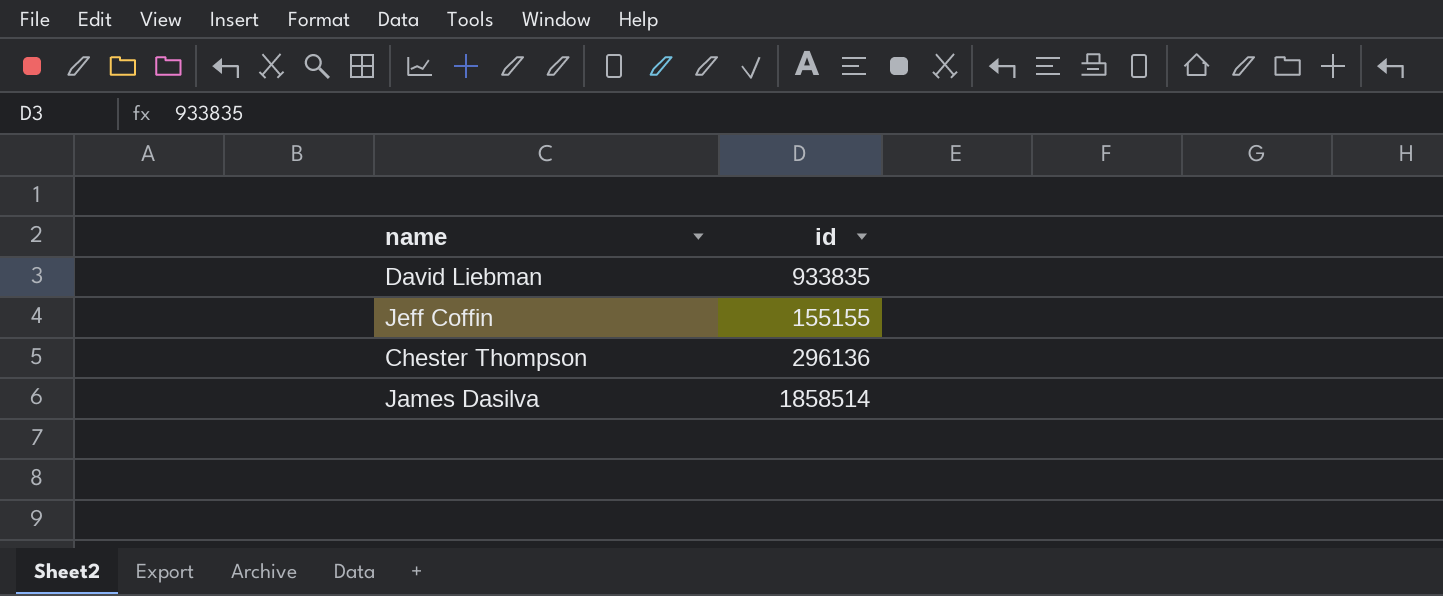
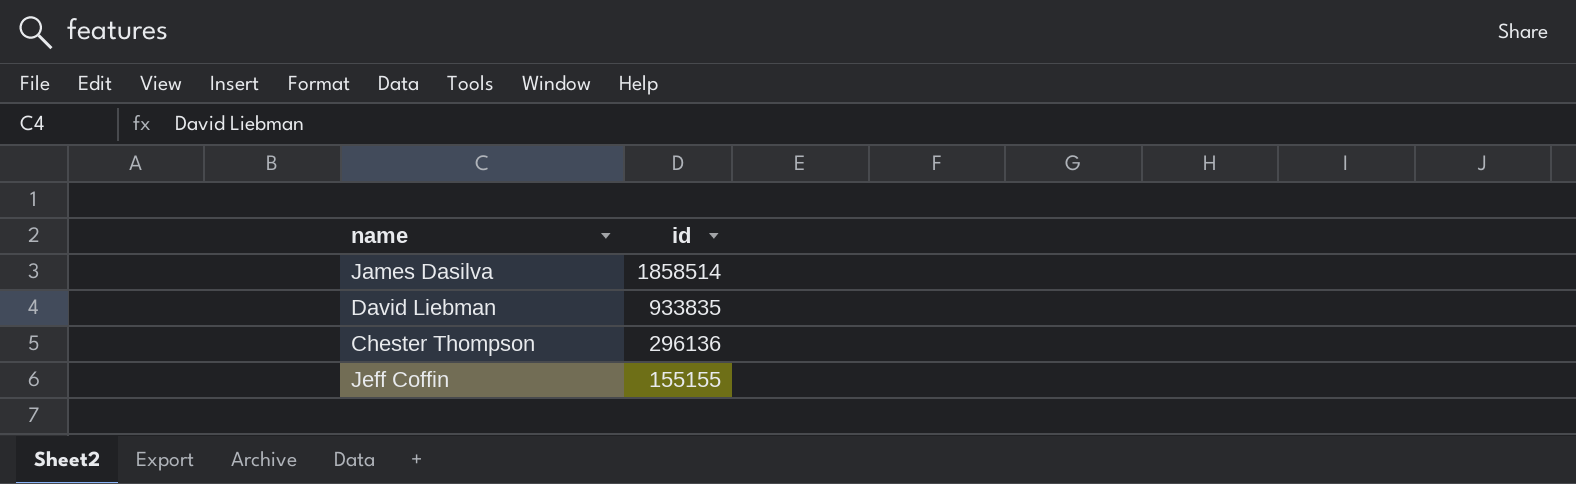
row order: none -> id descending

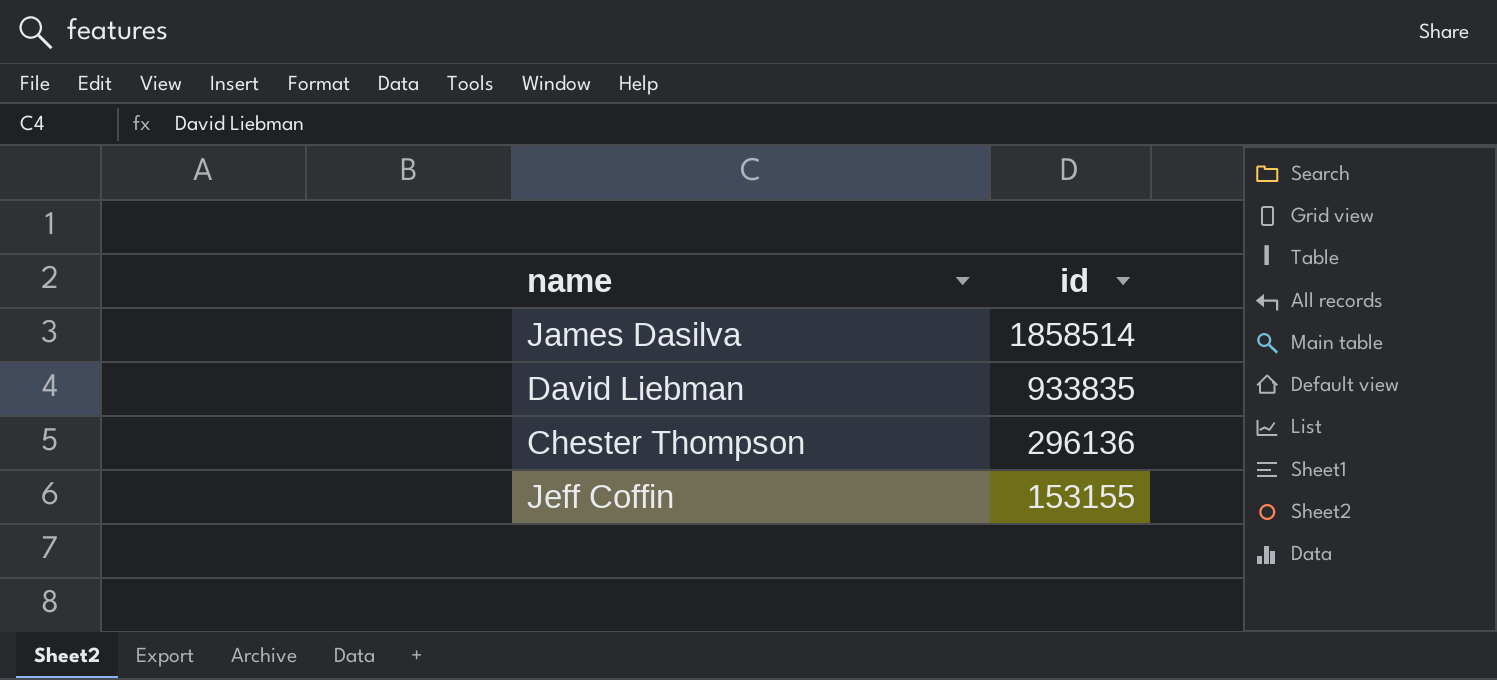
Jeff Coffin | id: 155155 -> 153155

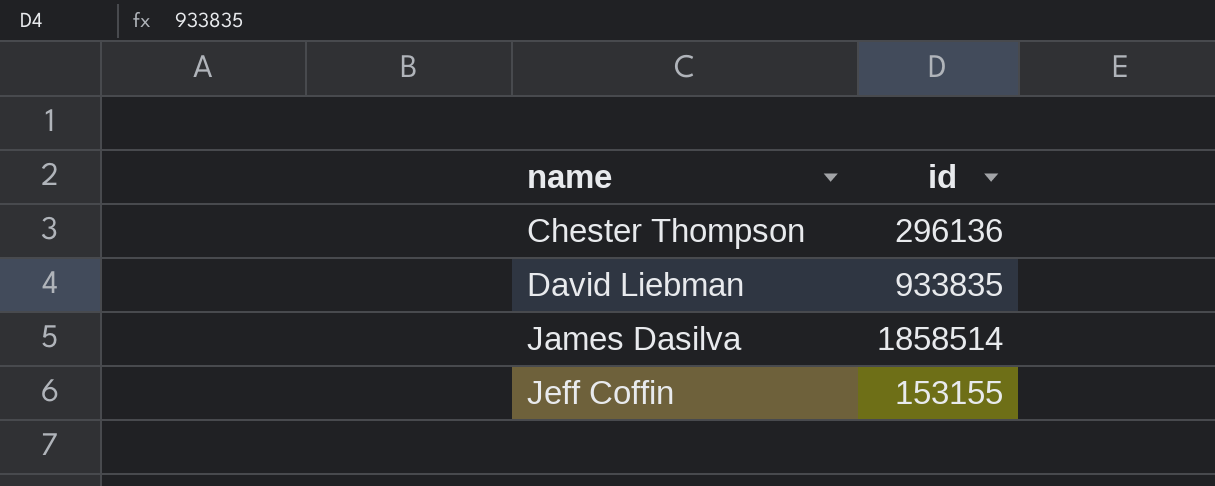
row order: id descending -> name ascending

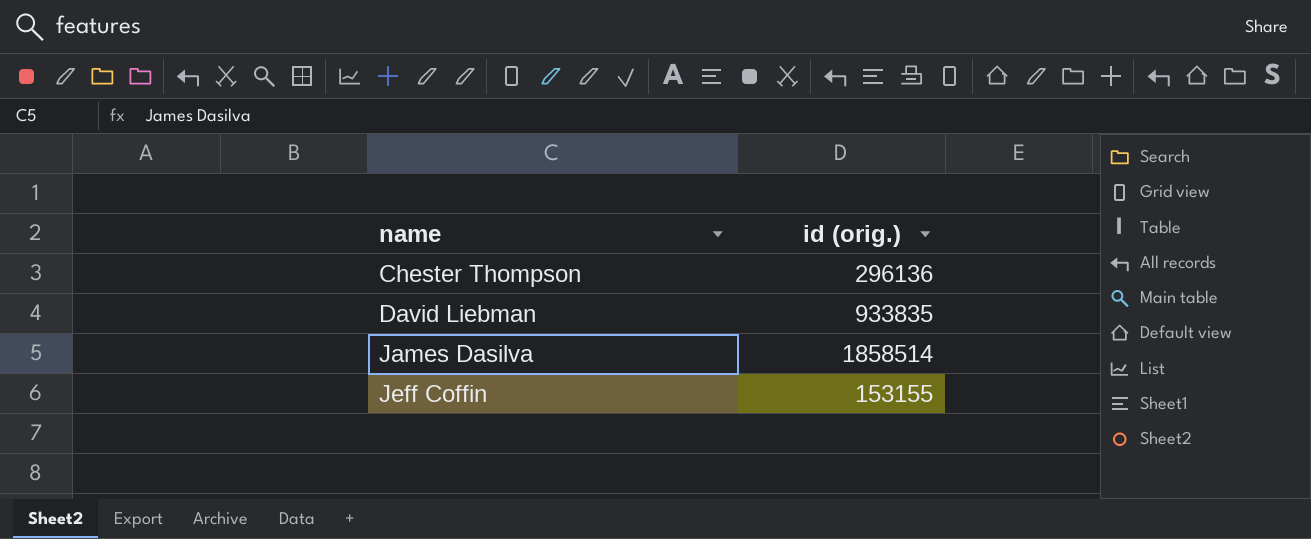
column name: id -> id (orig.)

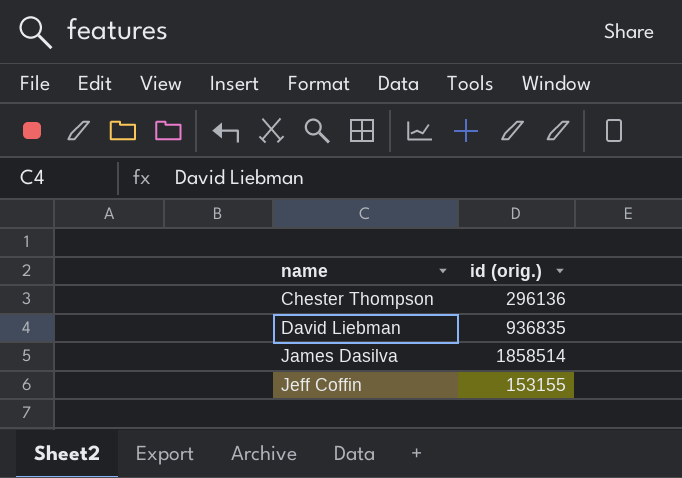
David Liebman | id (orig.): 933835 -> 936835

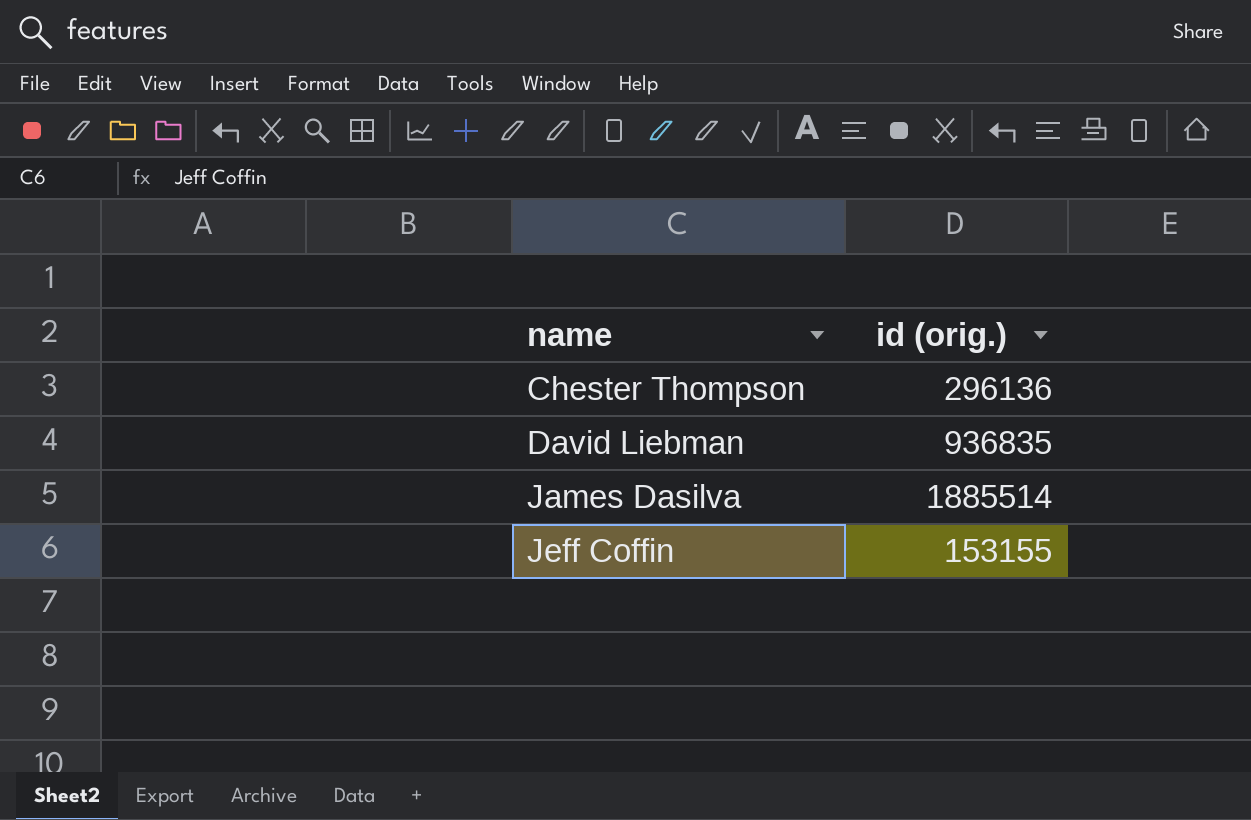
James Dasilva | id (orig.): 1858514 -> 1885514

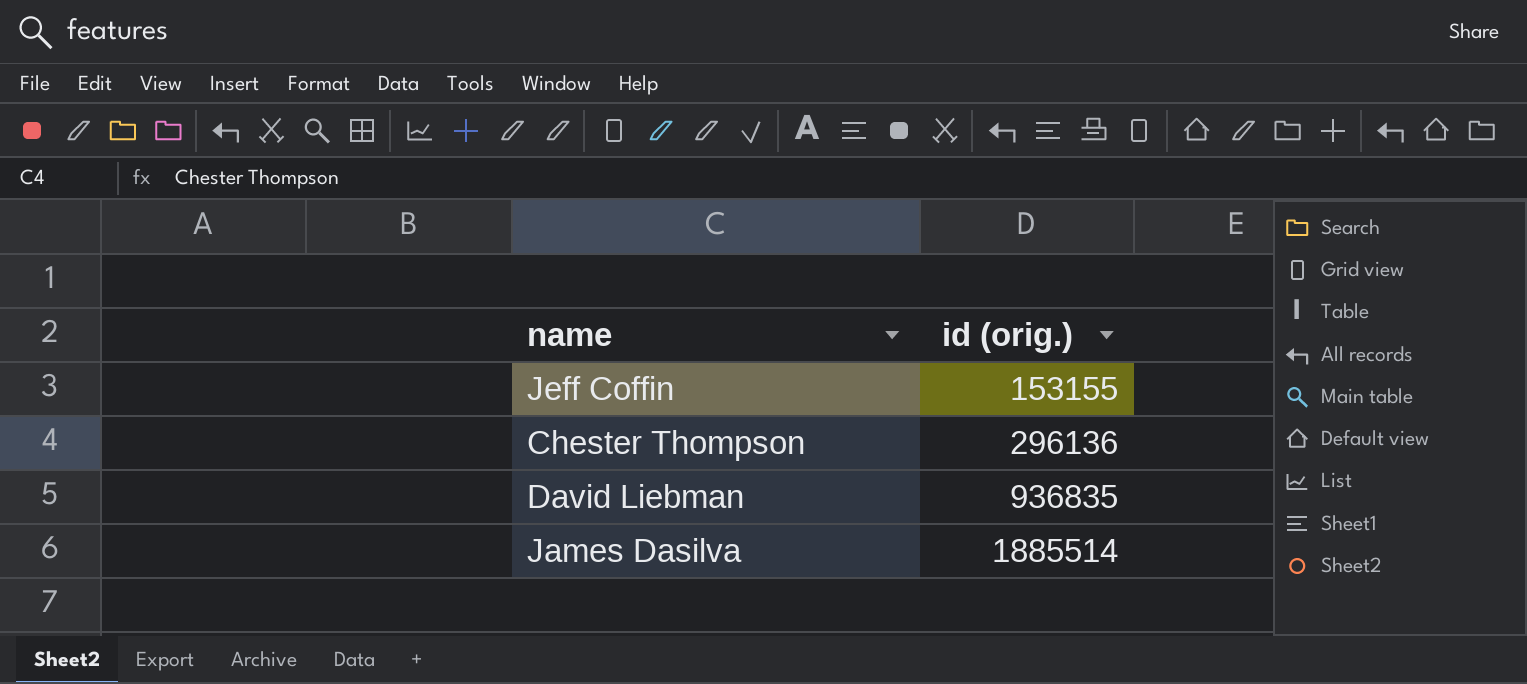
row order: name ascending -> id (orig.) ascending

